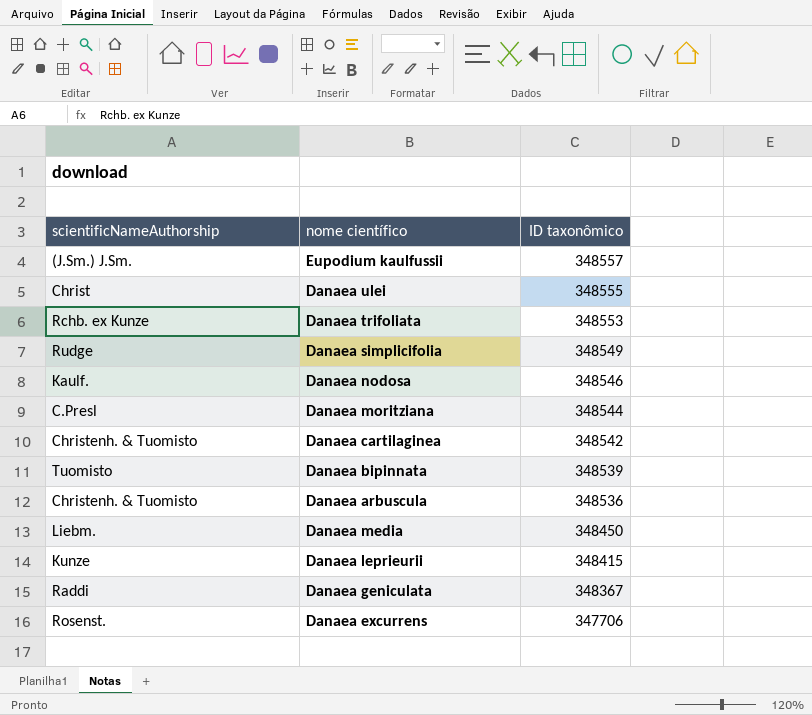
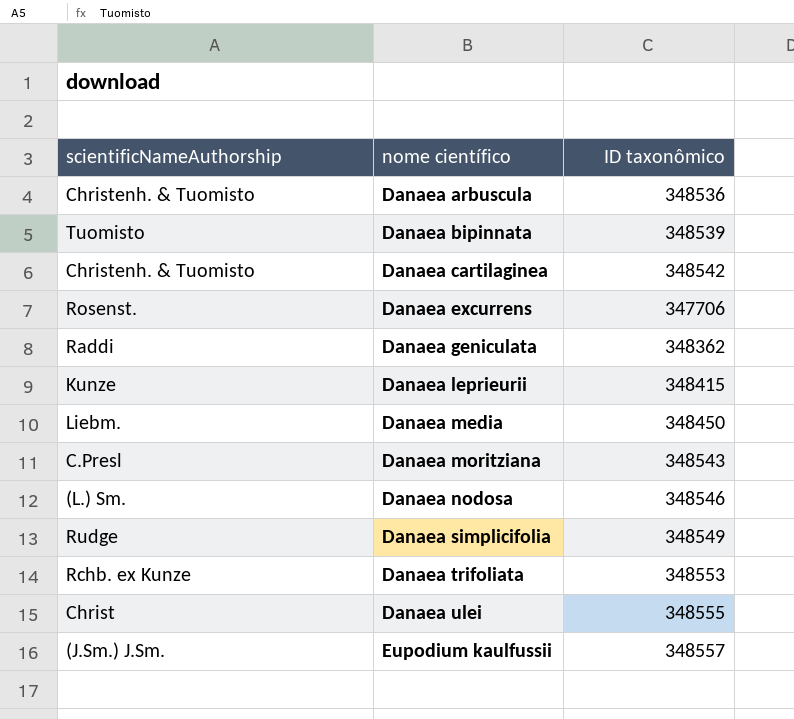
row order: ID taxonômico descending -> nome científico ascending
Danaea geniculata | ID taxonômico: 348367 -> 348362
Danaea moritziana | ID taxonômico: 348544 -> 348543
Danaea nodosa | scientificNameAuthorship: Kaulf. -> (L.) Sm.

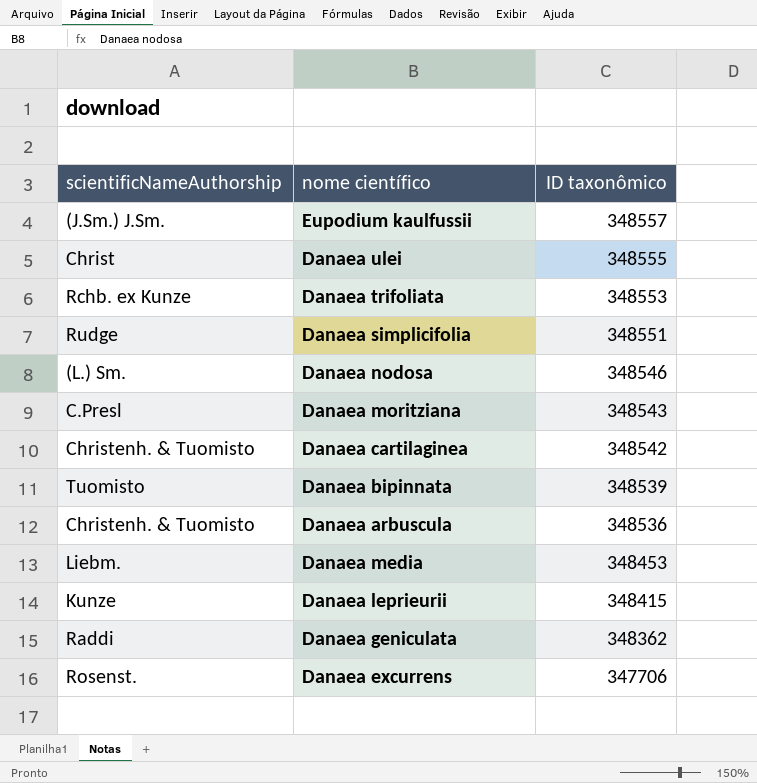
row order: nome científico ascending -> ID taxonômico descending
Danaea simplicifolia | ID taxonômico: 348549 -> 348551
Danaea media | ID taxonômico: 348450 -> 348453

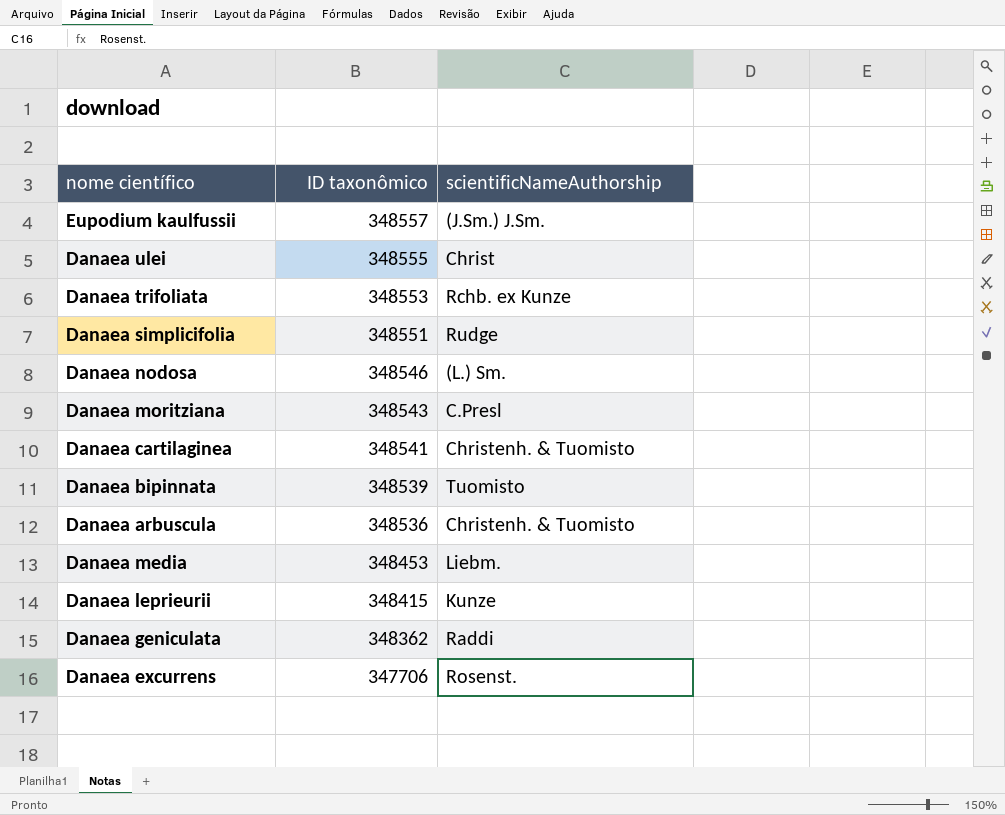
column scientificNameAuthorship | position: 1 -> 3
Danaea cartilaginea | ID taxonômico: 348542 -> 348541

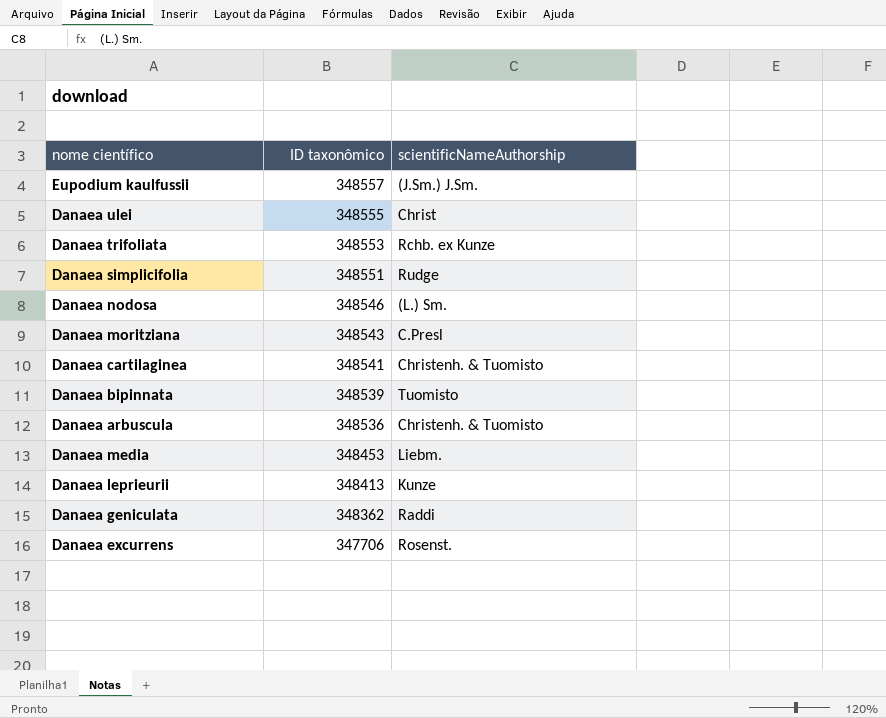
Danaea leprieurii | ID taxonômico: 348415 -> 348413

